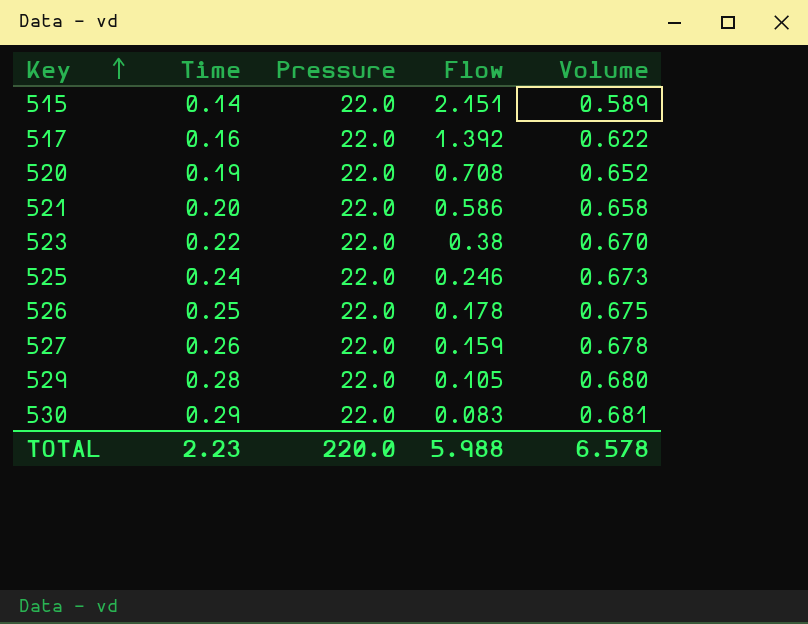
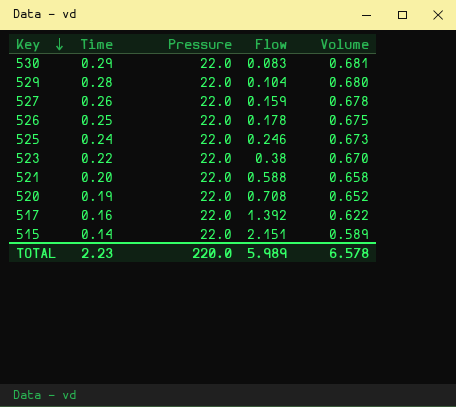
row order: Key ascending -> Key descending
529 | Flow: 0.105 -> 0.104
521 | Flow: 0.586 -> 0.588
TOTAL | Flow: 5.988 -> 5.989

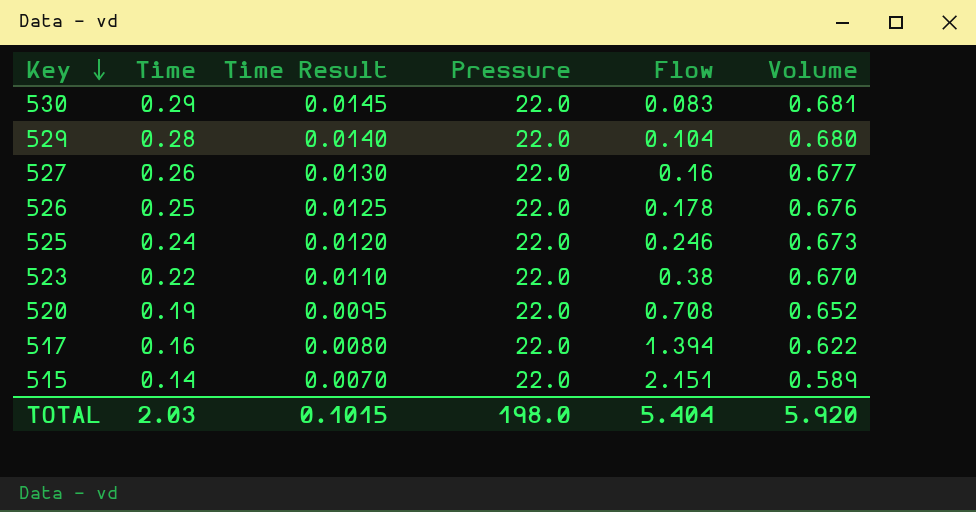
column Time Result | formula: none -> [Time] * 0.05
row 521: 0.20 | 22.0 | 0.588 | 0.658 -> none
527 | Flow: 0.159 -> 0.16
527 | Volume: 0.678 -> 0.677
526 | Volume: 0.675 -> 0.676
517 | Flow: 1.392 -> 1.394
TOTAL | Time: 2.23 -> 2.03
TOTAL | Pressure: 220.0 -> 198.0
TOTAL | Flow: 5.989 -> 5.404
TOTAL | Volume: 6.578 -> 5.920

